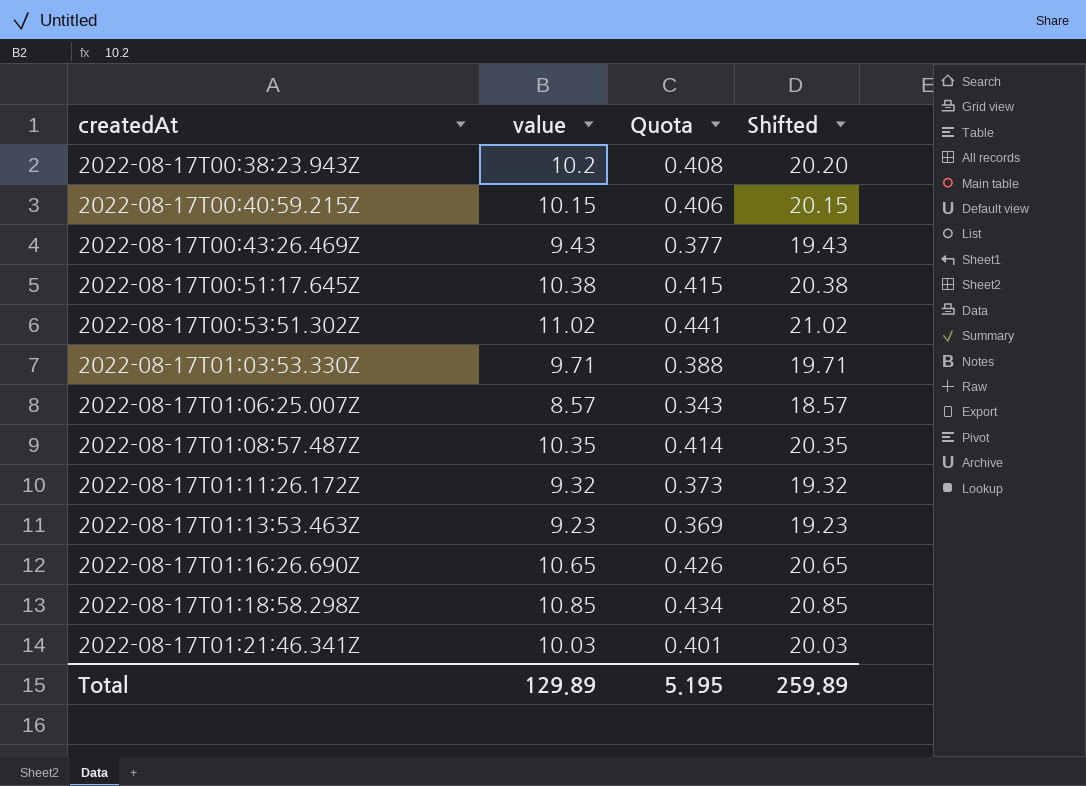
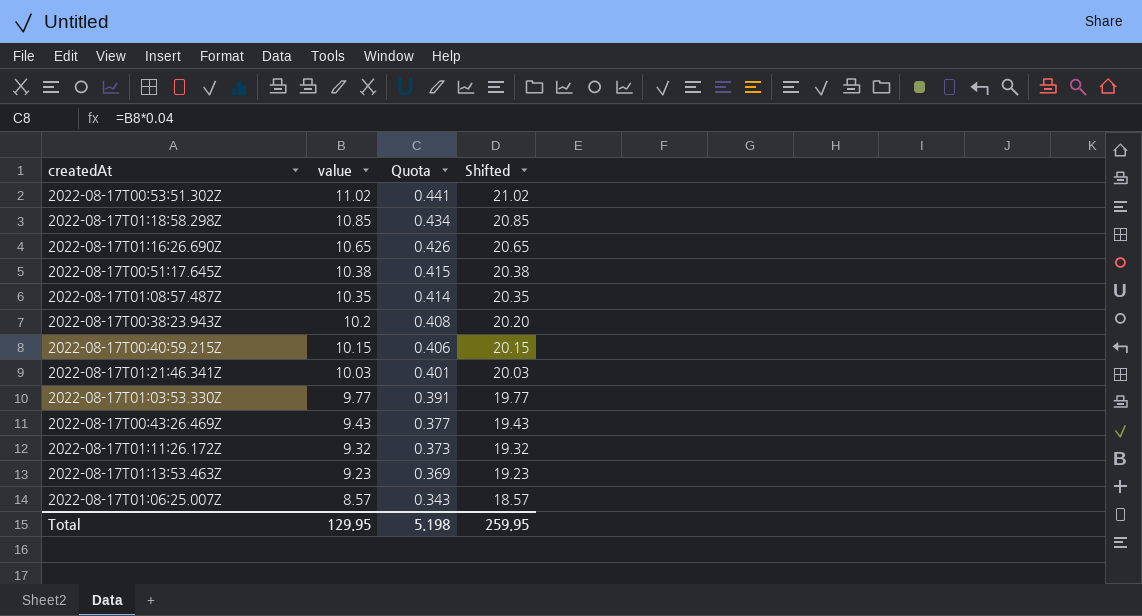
row order: createdAt ascending -> value descending
2022-08-17T01:03:53.330Z | value: 9.71 -> 9.77
2022-08-17T01:03:53.330Z | Quota: 0.388 -> 0.391
2022-08-17T01:03:53.330Z | Shifted: 19.71 -> 19.77
Total | value: 129.89 -> 129.95
Total | Quota: 5.195 -> 5.198
Total | Shifted: 259.89 -> 259.95

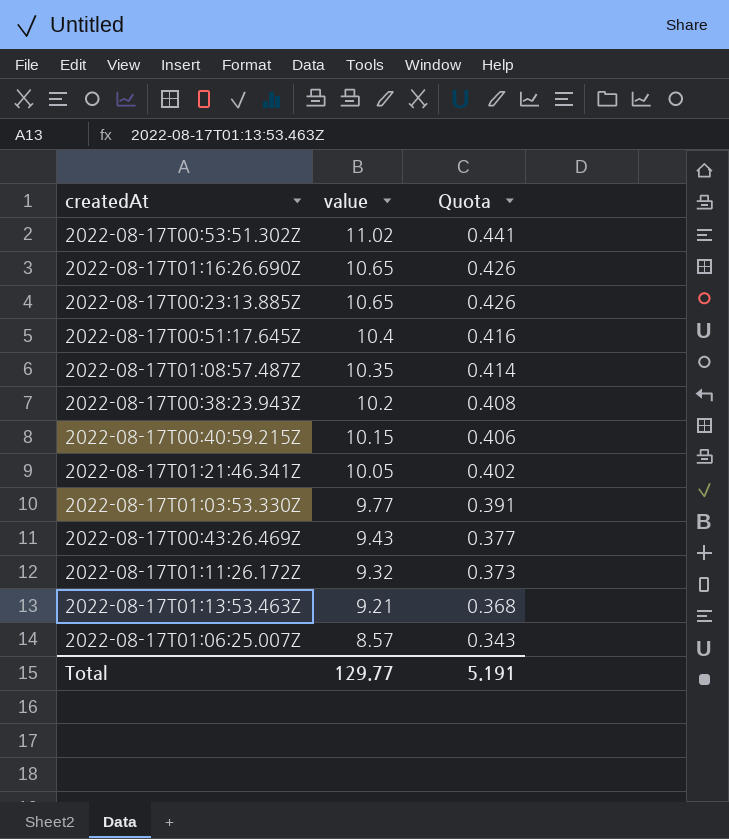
column Shifted | formula: [value] + 10 -> none
row 2022-08-17T01:18:58.298Z: 10.85 | 0.434 | 20.85 -> none
row 2022-08-17T00:23:13.885Z: none -> 10.65 | 0.426
2022-08-17T00:51:17.645Z | value: 10.38 -> 10.4
2022-08-17T00:51:17.645Z | Quota: 0.415 -> 0.416
2022-08-17T01:21:46.341Z | value: 10.03 -> 10.05
2022-08-17T01:21:46.341Z | Quota: 0.401 -> 0.402
2022-08-17T01:13:53.463Z | value: 9.23 -> 9.21
2022-08-17T01:13:53.463Z | Quota: 0.369 -> 0.368
Total | value: 129.95 -> 129.77
Total | Quota: 5.198 -> 5.191

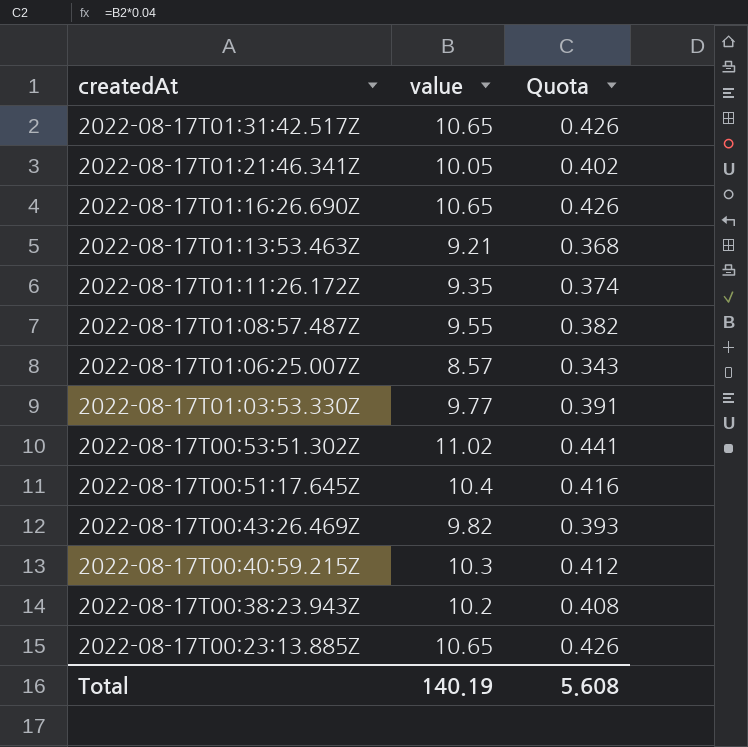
row order: value descending -> createdAt descending
row 2022-08-17T01:31:42.517Z: none -> 10.65 | 0.426
2022-08-17T01:11:26.172Z | value: 9.32 -> 9.35
2022-08-17T01:11:26.172Z | Quota: 0.373 -> 0.374
2022-08-17T01:08:57.487Z | value: 10.35 -> 9.55
2022-08-17T01:08:57.487Z | Quota: 0.414 -> 0.382
2022-08-17T00:43:26.469Z | value: 9.43 -> 9.82
2022-08-17T00:43:26.469Z | Quota: 0.377 -> 0.393
2022-08-17T00:40:59.215Z | value: 10.15 -> 10.3
2022-08-17T00:40:59.215Z | Quota: 0.406 -> 0.412
Total | value: 129.77 -> 140.19
Total | Quota: 5.191 -> 5.608

